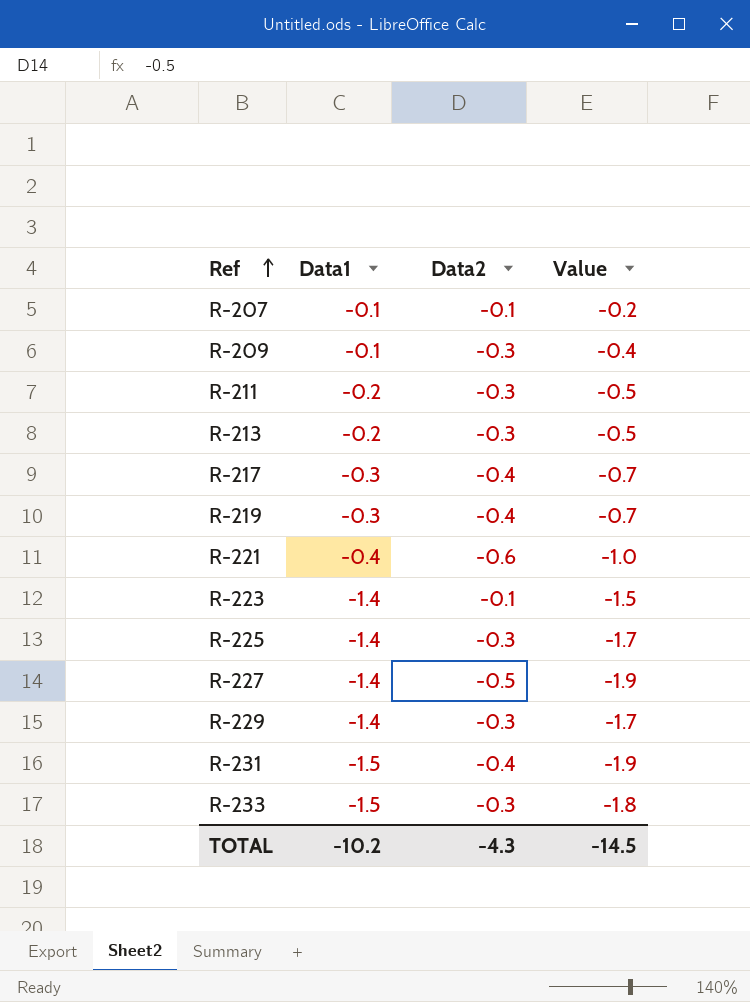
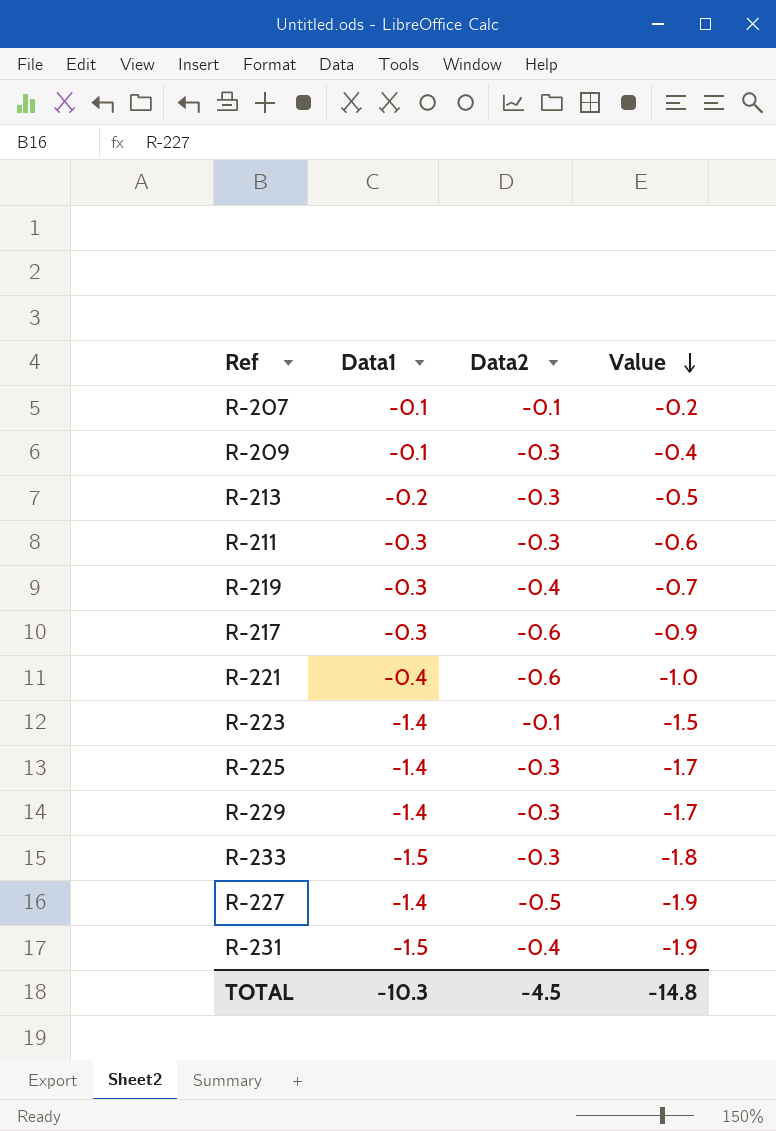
row order: Ref ascending -> Value descending
R-211 | Data1: -0.2 -> -0.3
R-211 | Value: -0.5 -> -0.6
R-217 | Data2: -0.4 -> -0.6
R-217 | Value: -0.7 -> -0.9
TOTAL | Data1: -10.2 -> -10.3
TOTAL | Data2: -4.3 -> -4.5
TOTAL | Value: -14.5 -> -14.8

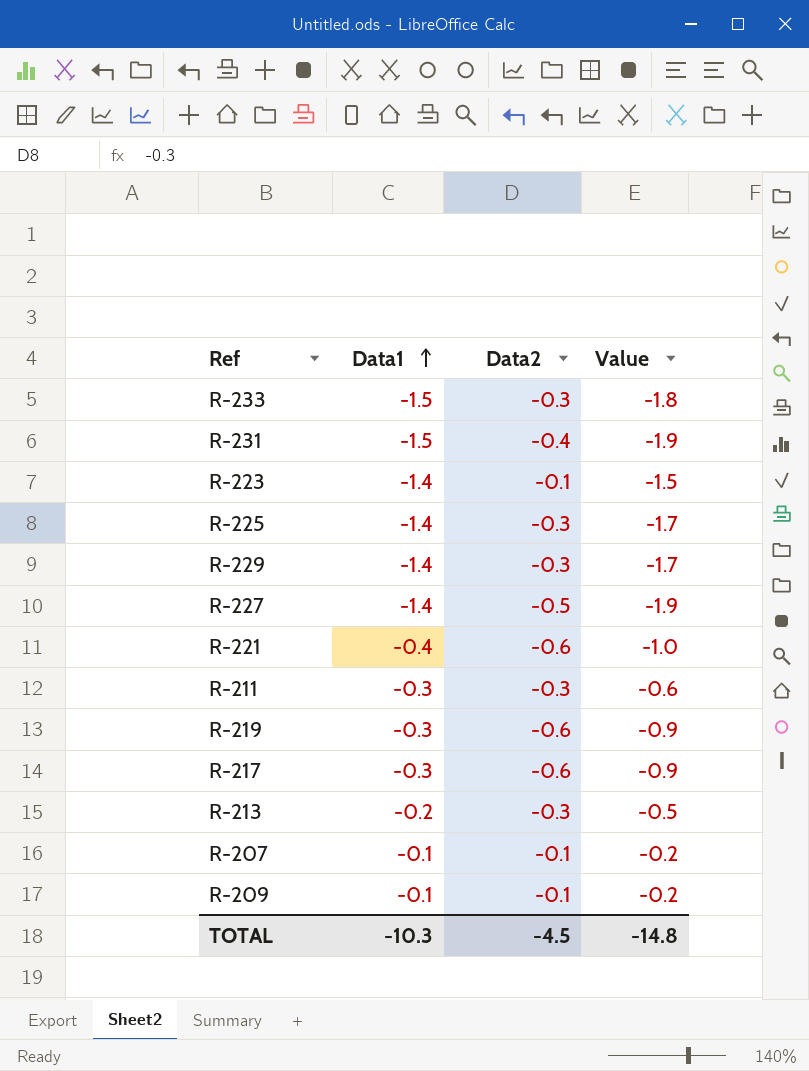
row order: Value descending -> Data1 ascending
R-219 | Data2: -0.4 -> -0.6
R-219 | Value: -0.7 -> -0.9
R-209 | Data2: -0.3 -> -0.1
R-209 | Value: -0.4 -> -0.2

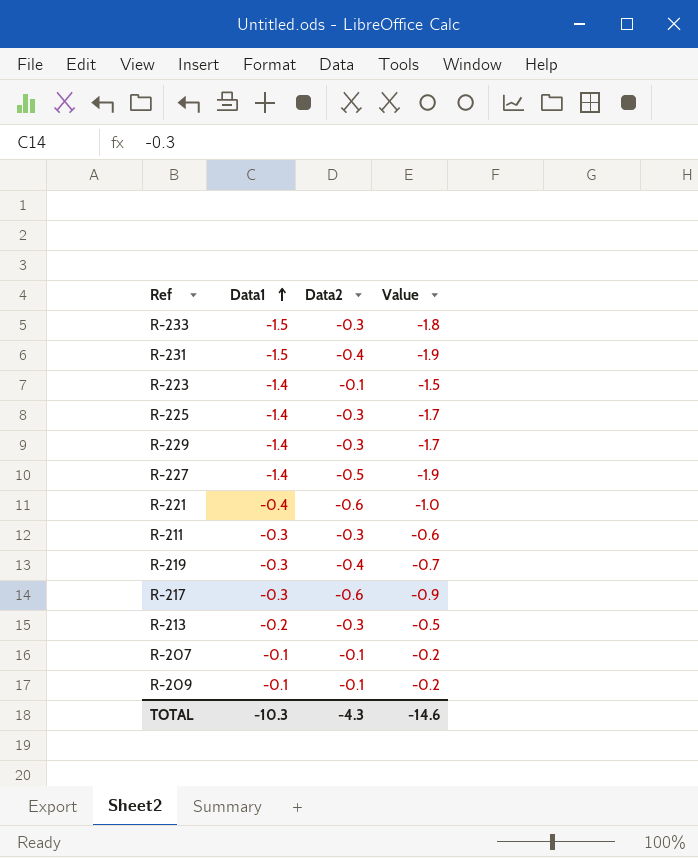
R-219 | Data2: -0.6 -> -0.4
R-219 | Value: -0.9 -> -0.7
TOTAL | Data2: -4.5 -> -4.3
TOTAL | Value: -14.8 -> -14.6

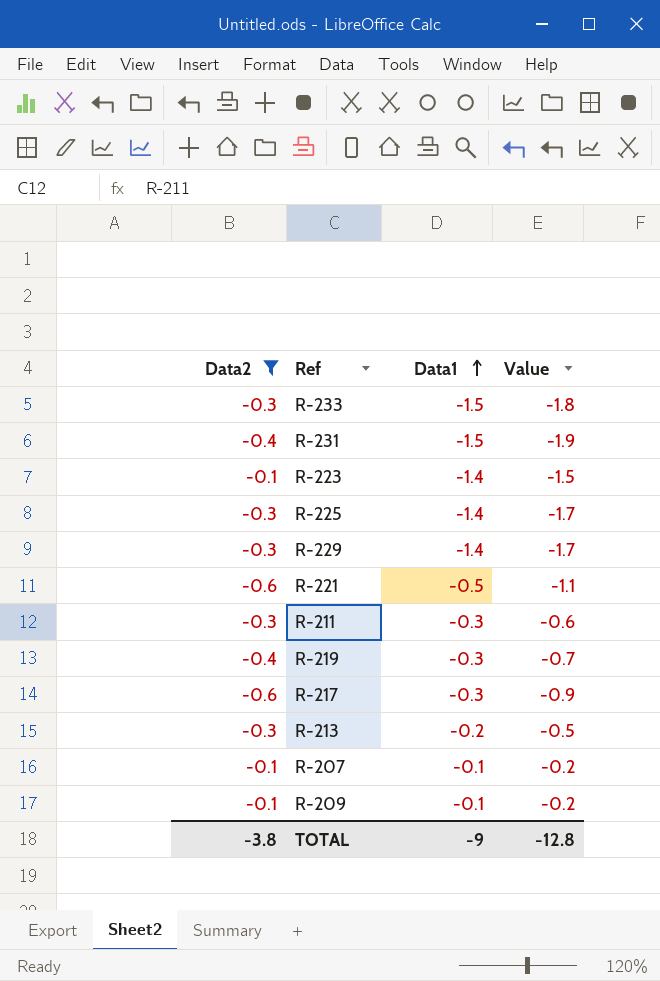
filter: none -> Data2 != -0.5
column Data2 | position: 3 -> 1
R-221 | Data1: -0.4 -> -0.5
R-221 | Value: -1.0 -> -1.1
TOTAL | Data2: -4.3 -> -3.8
TOTAL | Data1: -10.3 -> -9
TOTAL | Value: -14.6 -> -12.8

